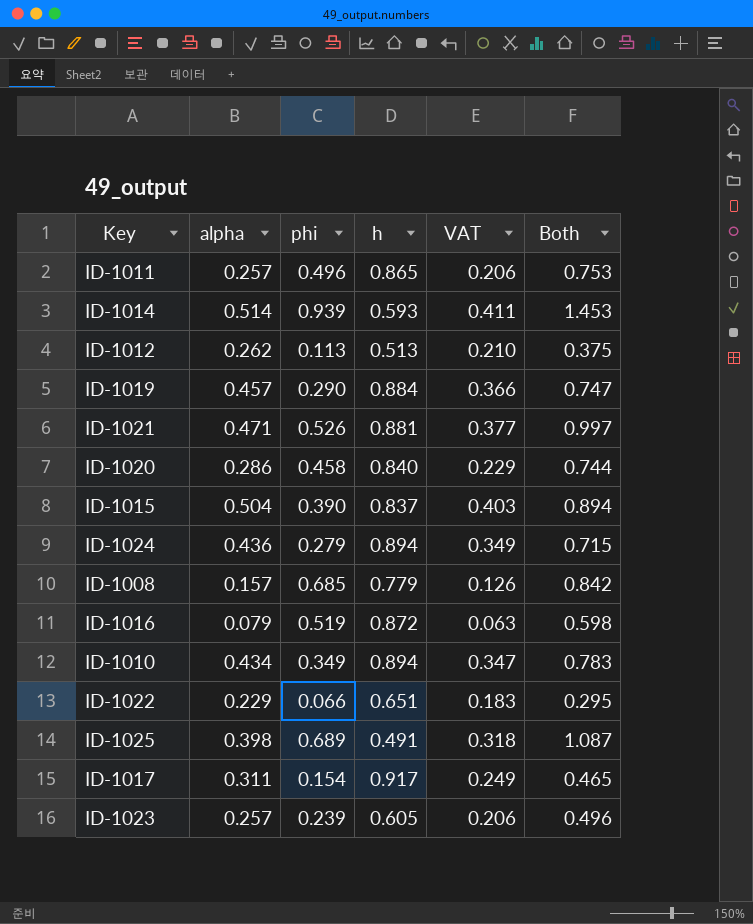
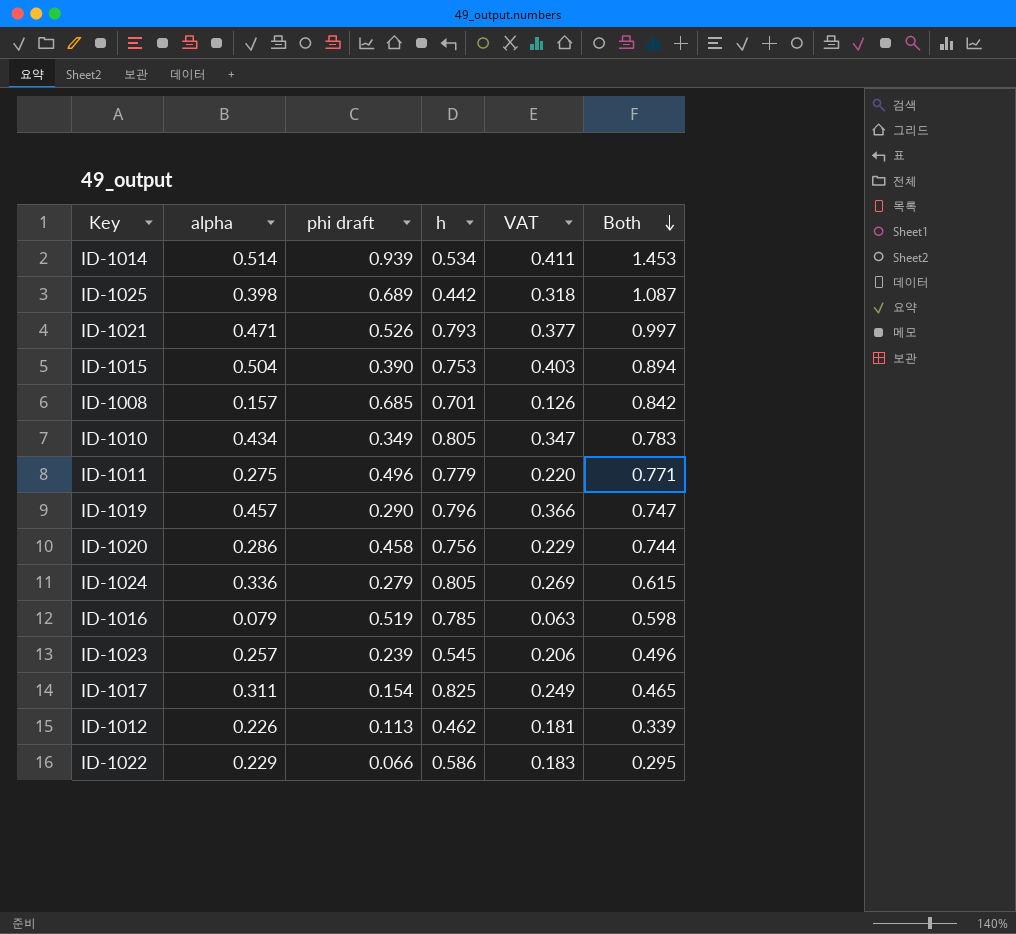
row order: none -> Both descending
column name: phi -> phi draft
ID-1014 | h: 0.593 -> 0.534
ID-1025 | h: 0.491 -> 0.442
ID-1021 | h: 0.881 -> 0.793
ID-1015 | h: 0.837 -> 0.753
ID-1008 | h: 0.779 -> 0.701
ID-1010 | h: 0.894 -> 0.805
ID-1011 | alpha: 0.257 -> 0.275
ID-1011 | h: 0.865 -> 0.779
ID-1011 | VAT: 0.206 -> 0.220
ID-1011 | Both: 0.753 -> 0.771
ID-1019 | h: 0.884 -> 0.796
ID-1020 | h: 0.840 -> 0.756
ID-1024 | alpha: 0.436 -> 0.336
ID-1024 | h: 0.894 -> 0.805
ID-1024 | VAT: 0.349 -> 0.269
ID-1024 | Both: 0.715 -> 0.615
ID-1016 | h: 0.872 -> 0.785
ID-1023 | h: 0.605 -> 0.545
ID-1017 | h: 0.917 -> 0.825
ID-1012 | alpha: 0.262 -> 0.226
ID-1012 | h: 0.513 -> 0.462
ID-1012 | VAT: 0.210 -> 0.181
ID-1012 | Both: 0.375 -> 0.339
ID-1022 | h: 0.651 -> 0.586

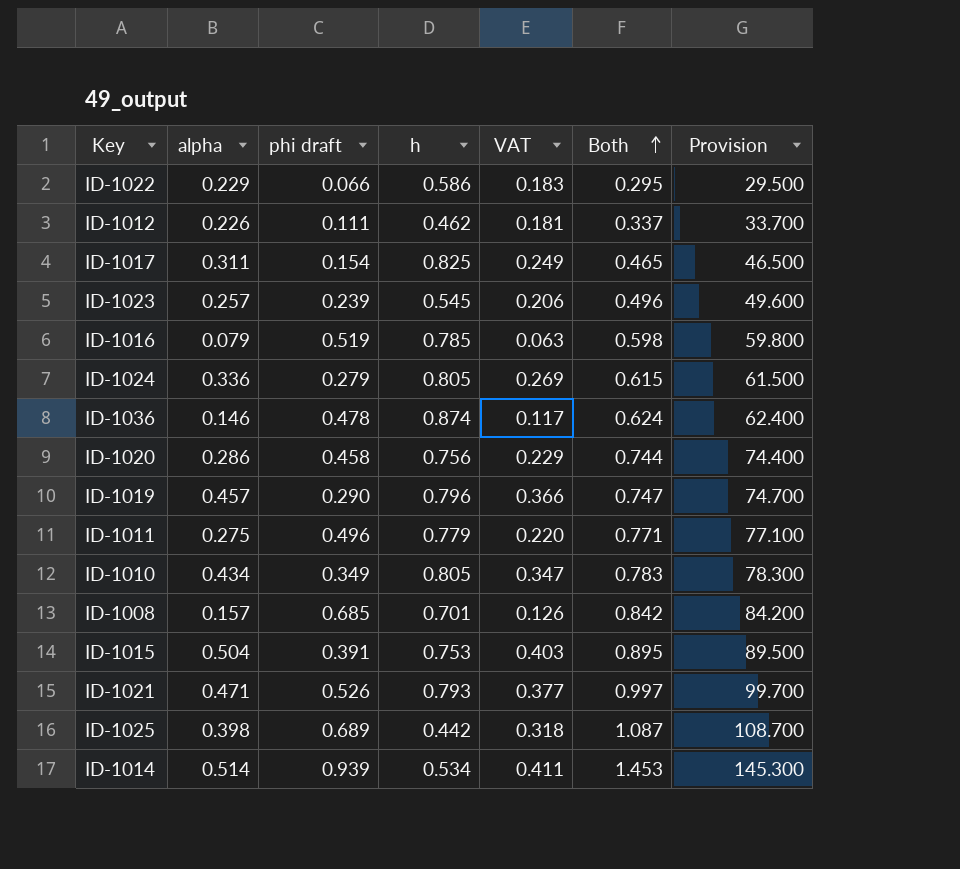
row order: Both descending -> Both ascending
column Provision | formula: none -> [Both] * 100
ID-1012 | phi draft: 0.113 -> 0.111
ID-1012 | Both: 0.339 -> 0.337
row ID-1036: none -> 0.146 | 0.478 | 0.874 | 0.117 | 0.624 | 62.400
ID-1015 | phi draft: 0.390 -> 0.391
ID-1015 | Both: 0.894 -> 0.895

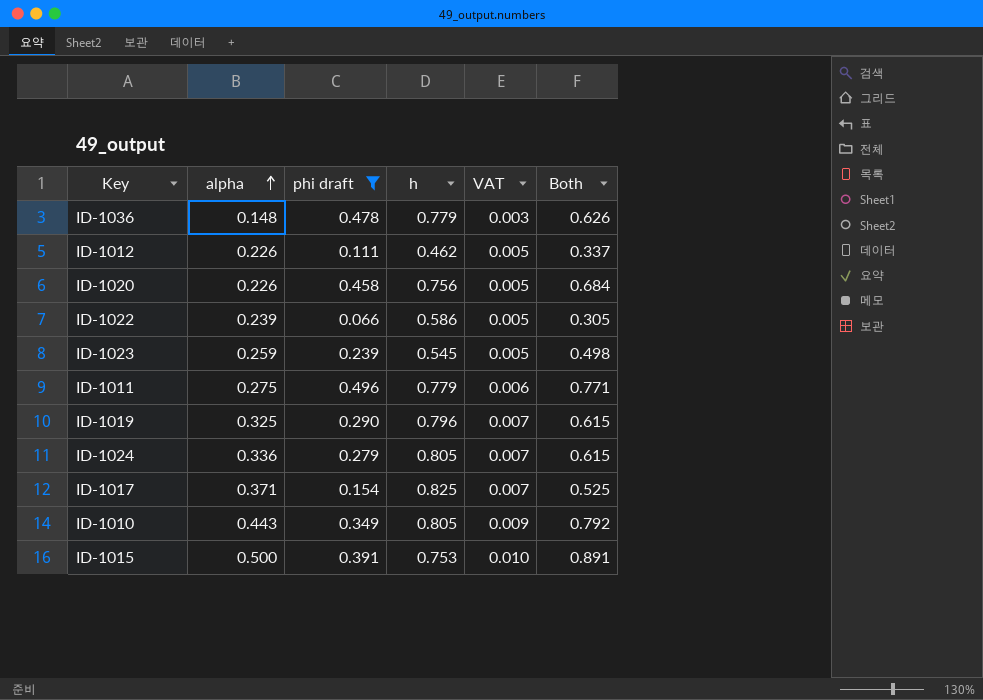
filter: none -> phi draft <= 0.496
row order: Both ascending -> alpha ascending
column Provision | formula: [Both] * 100 -> none
column VAT | formula: [alpha] * 0.8 -> [alpha] * 0.02
ID-1036 | alpha: 0.146 -> 0.148
ID-1036 | h: 0.874 -> 0.779
ID-1036 | Both: 0.624 -> 0.626
ID-1020 | alpha: 0.286 -> 0.226
ID-1020 | Both: 0.744 -> 0.684
ID-1022 | alpha: 0.229 -> 0.239
ID-1022 | Both: 0.295 -> 0.305
ID-1023 | alpha: 0.257 -> 0.259
ID-1023 | Both: 0.496 -> 0.498
ID-1019 | alpha: 0.457 -> 0.325
ID-1019 | Both: 0.747 -> 0.615
ID-1017 | alpha: 0.311 -> 0.371
ID-1017 | Both: 0.465 -> 0.525
ID-1010 | alpha: 0.434 -> 0.443
ID-1010 | Both: 0.783 -> 0.792
ID-1015 | alpha: 0.504 -> 0.500
ID-1015 | Both: 0.895 -> 0.891

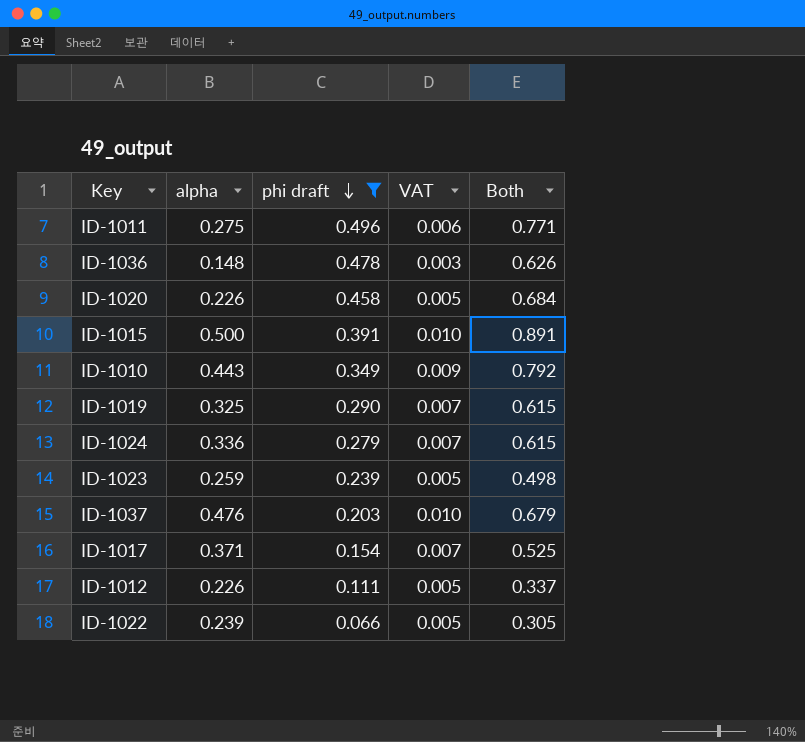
row order: alpha ascending -> phi draft descending
column h | position: 4 -> none
row ID-1037: none -> 0.476 | 0.203 | 0.010 | 0.679

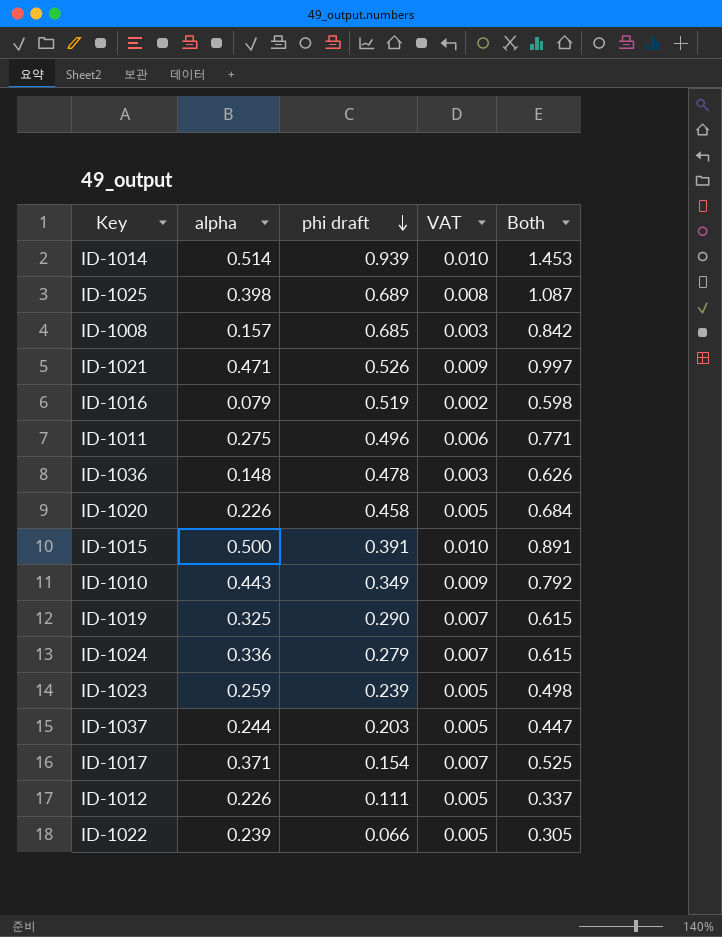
filter: phi draft <= 0.496 -> none
ID-1037 | alpha: 0.476 -> 0.244
ID-1037 | VAT: 0.010 -> 0.005
ID-1037 | Both: 0.679 -> 0.447

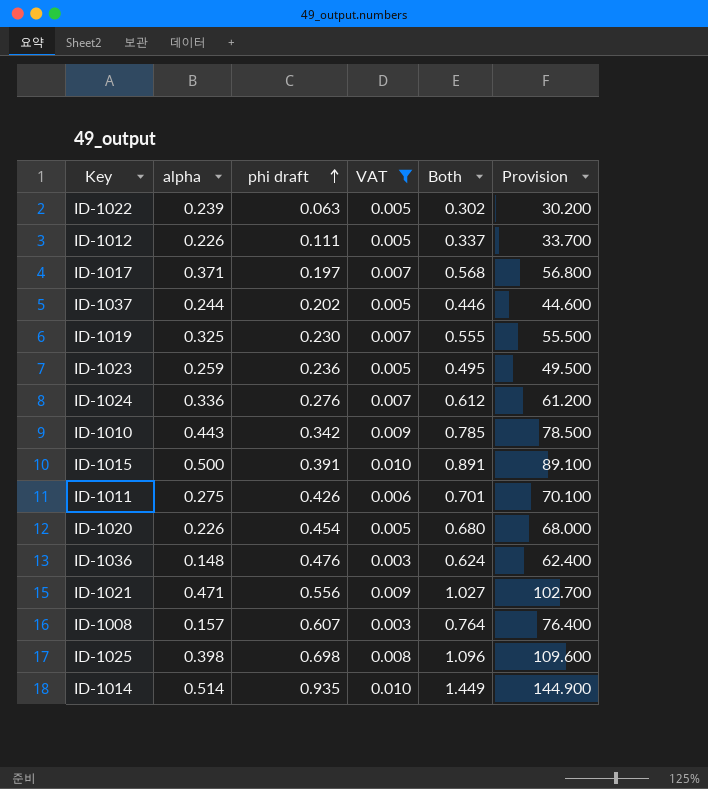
filter: none -> VAT != 0.002
row order: phi draft descending -> phi draft ascending
column Provision | formula: none -> [Both] * 100
ID-1022 | phi draft: 0.066 -> 0.063
ID-1022 | Both: 0.305 -> 0.302
ID-1017 | phi draft: 0.154 -> 0.197
ID-1017 | Both: 0.525 -> 0.568
ID-1037 | phi draft: 0.203 -> 0.202
ID-1037 | Both: 0.447 -> 0.446
ID-1019 | phi draft: 0.290 -> 0.230
ID-1019 | Both: 0.615 -> 0.555
ID-1023 | phi draft: 0.239 -> 0.236
ID-1023 | Both: 0.498 -> 0.495
ID-1024 | phi draft: 0.279 -> 0.276
ID-1024 | Both: 0.615 -> 0.612
ID-1010 | phi draft: 0.349 -> 0.342
ID-1010 | Both: 0.792 -> 0.785
ID-1011 | phi draft: 0.496 -> 0.426
ID-1011 | Both: 0.771 -> 0.701
ID-1020 | phi draft: 0.458 -> 0.454
ID-1020 | Both: 0.684 -> 0.680
ID-1036 | phi draft: 0.478 -> 0.476
ID-1036 | Both: 0.626 -> 0.624
ID-1021 | phi draft: 0.526 -> 0.556
ID-1021 | Both: 0.997 -> 1.027
ID-1008 | phi draft: 0.685 -> 0.607
ID-1008 | Both: 0.842 -> 0.764
ID-1025 | phi draft: 0.689 -> 0.698
ID-1025 | Both: 1.087 -> 1.096
ID-1014 | phi draft: 0.939 -> 0.935
ID-1014 | Both: 1.453 -> 1.449

